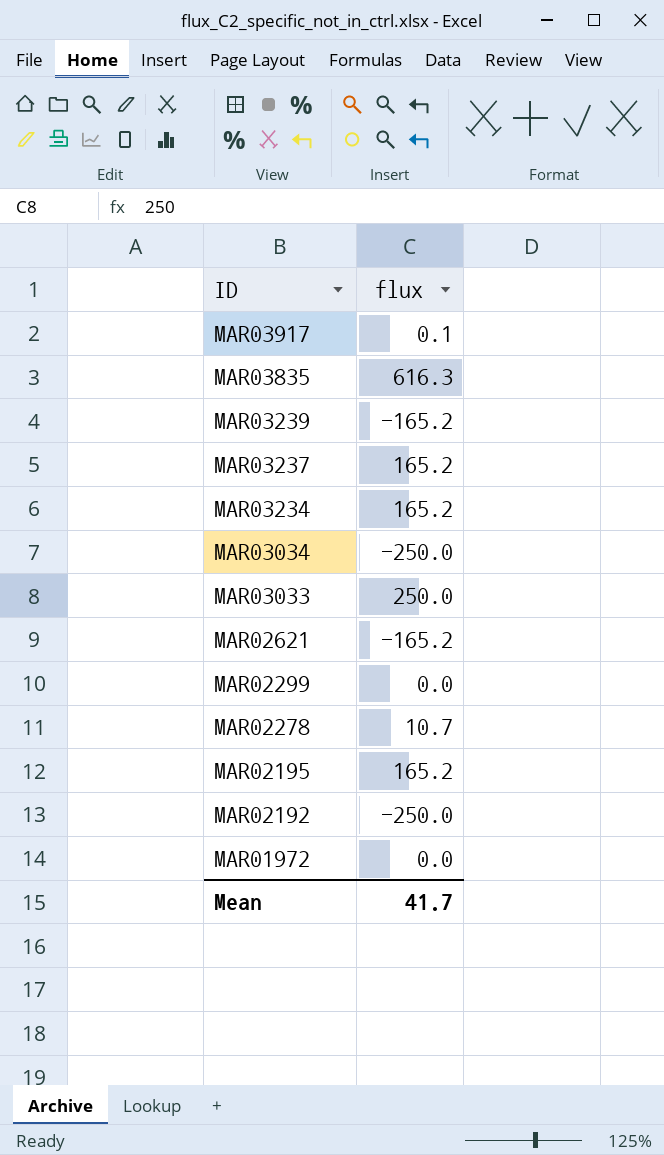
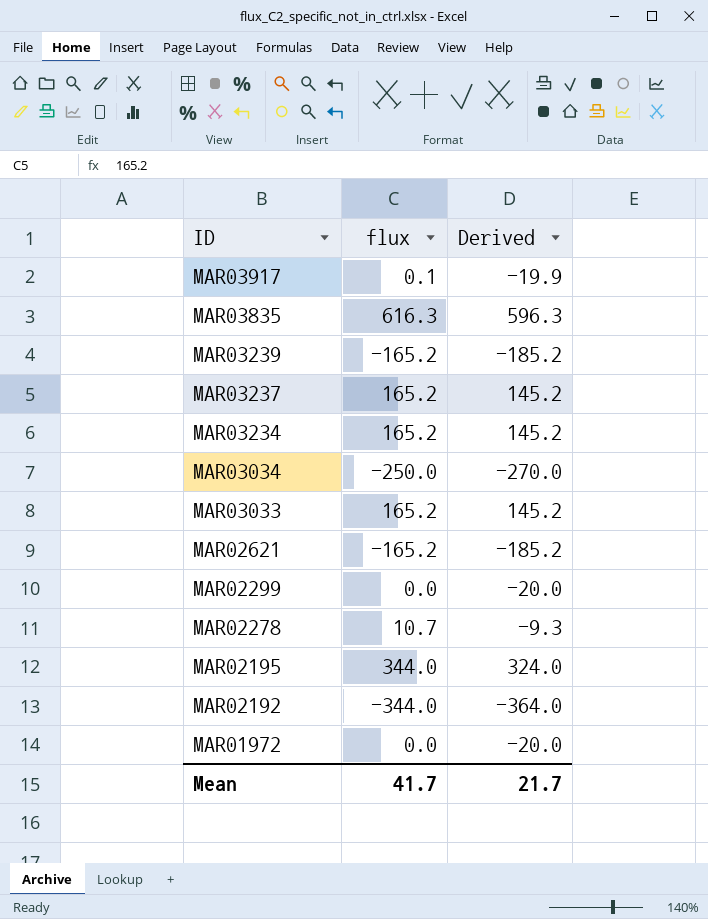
column Derived | formula: none -> [flux] - 20
MAR03033 | flux: 250.0 -> 165.2
MAR02195 | flux: 165.2 -> 344.0
MAR02192 | flux: -250.0 -> -344.0

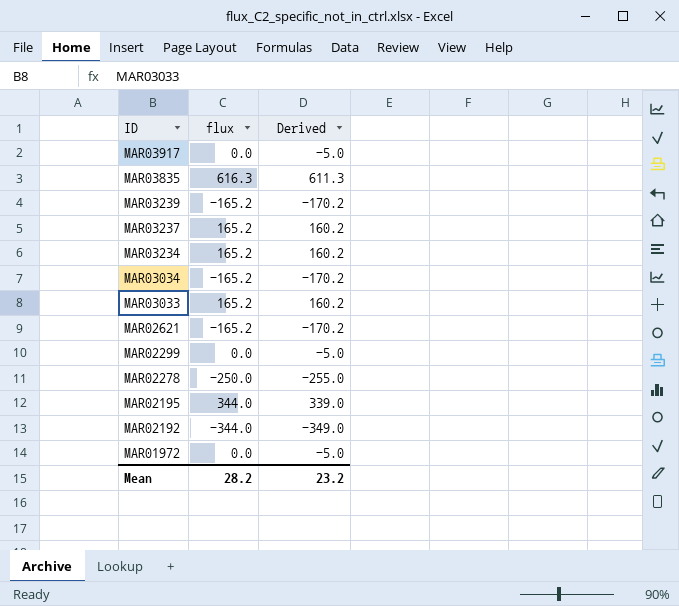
column Derived | formula: [flux] - 20 -> [flux] - 5
MAR03917 | flux: 0.1 -> 0.0
MAR03034 | flux: -250.0 -> -165.2
MAR02278 | flux: 10.7 -> -250.0
Mean | flux: 41.7 -> 28.2
Mean | Derived: 21.7 -> 23.2

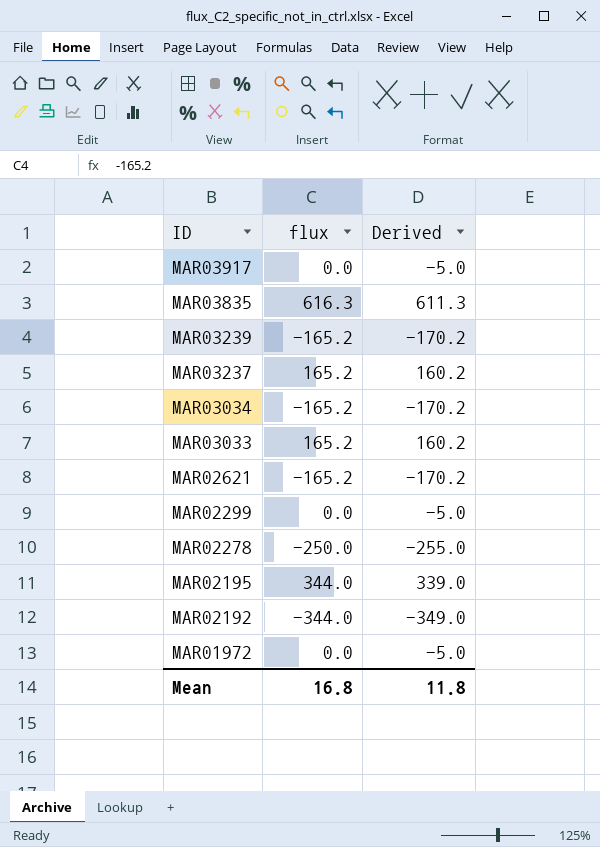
row MAR03234: 165.2 | 160.2 -> none
Mean | flux: 28.2 -> 16.8
Mean | Derived: 23.2 -> 11.8

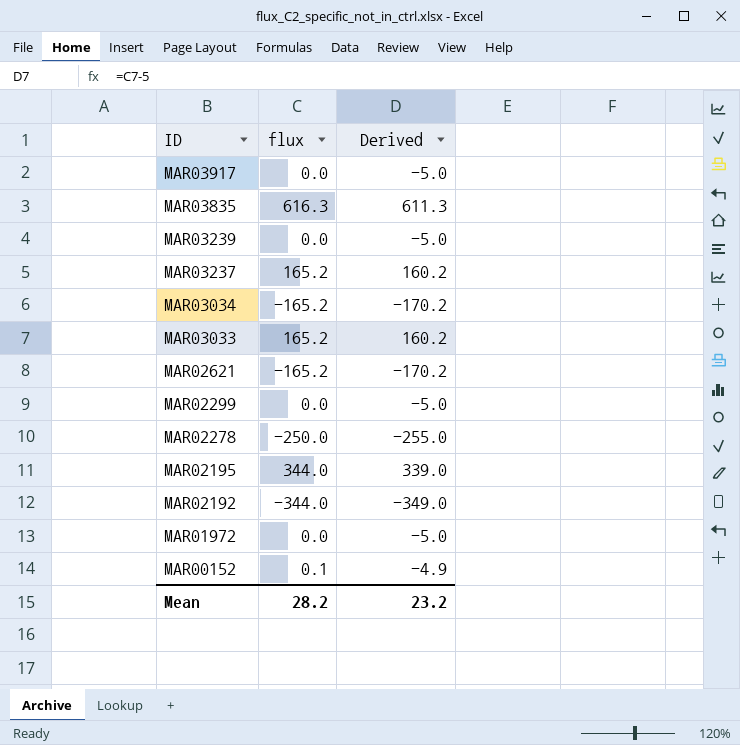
MAR03239 | flux: -165.2 -> 0.0
MAR03239 | Derived: -170.2 -> -5.0
row MAR00152: none -> 0.1 | -4.9
Mean | flux: 16.8 -> 28.2
Mean | Derived: 11.8 -> 23.2

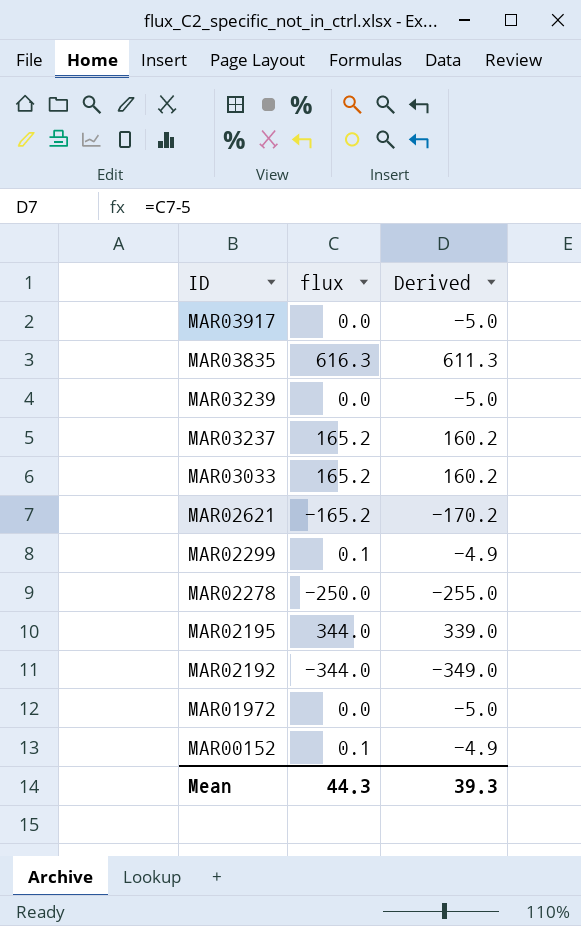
row MAR03034: -165.2 | -170.2 -> none
MAR02299 | flux: 0.0 -> 0.1
MAR02299 | Derived: -5.0 -> -4.9
Mean | flux: 28.2 -> 44.3
Mean | Derived: 23.2 -> 39.3

